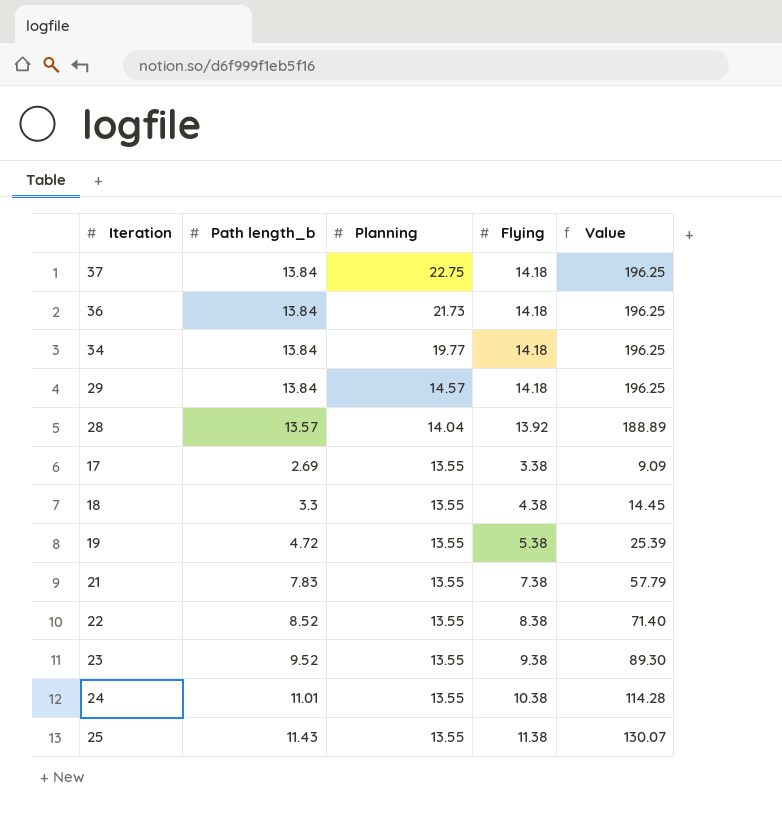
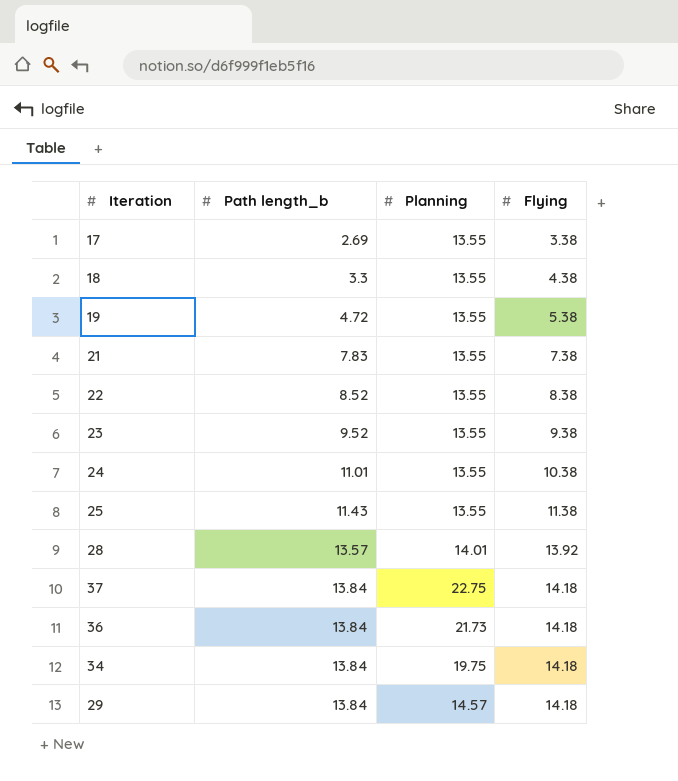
row order: Planning descending -> Path length_b ascending
column Value | formula: [Path length_b] * [Flying] -> none
28 | Planning: 14.04 -> 14.01
34 | Planning: 19.77 -> 19.75

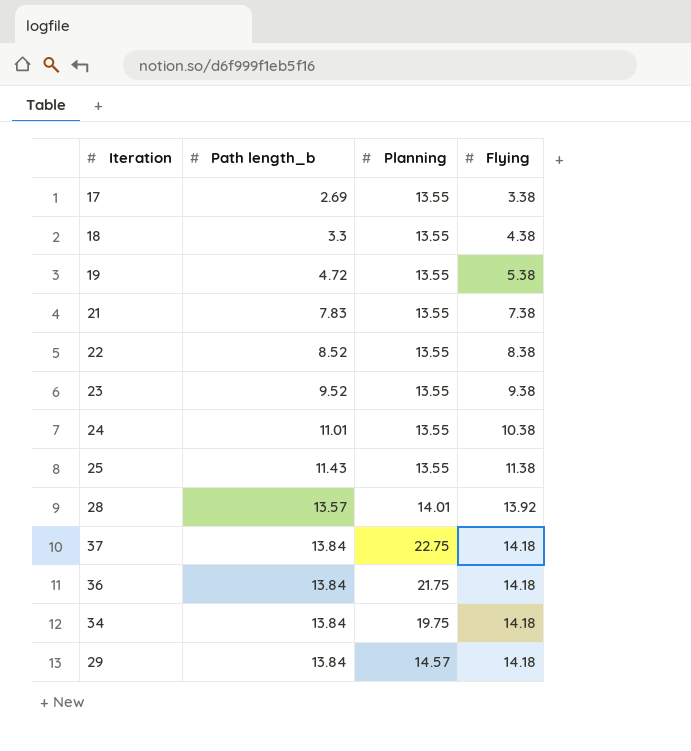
36 | Planning: 21.73 -> 21.75

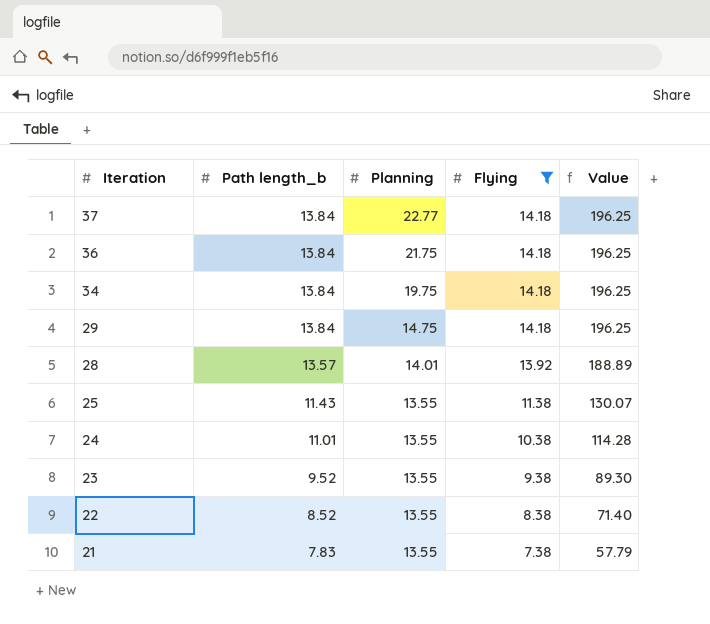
filter: none -> Flying >= 7.38
row order: Path length_b ascending -> Iteration descending
column Value | formula: none -> [Path length_b] * [Flying]
37 | Planning: 22.75 -> 22.77
29 | Planning: 14.57 -> 14.75

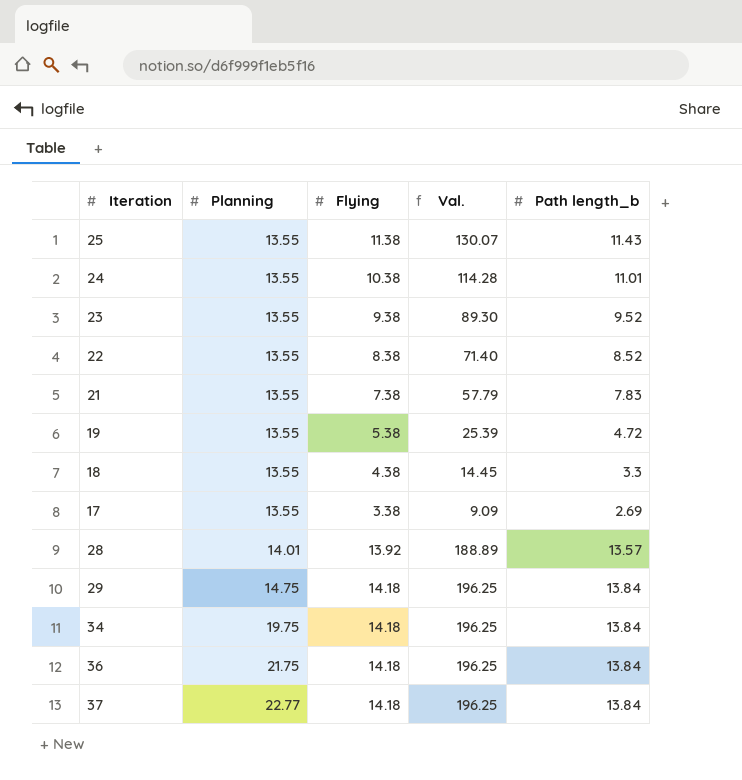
filter: Flying >= 7.38 -> none
row order: Iteration descending -> Planning ascending
column name: Value -> Val.
column Path length_b | position: 2 -> 5

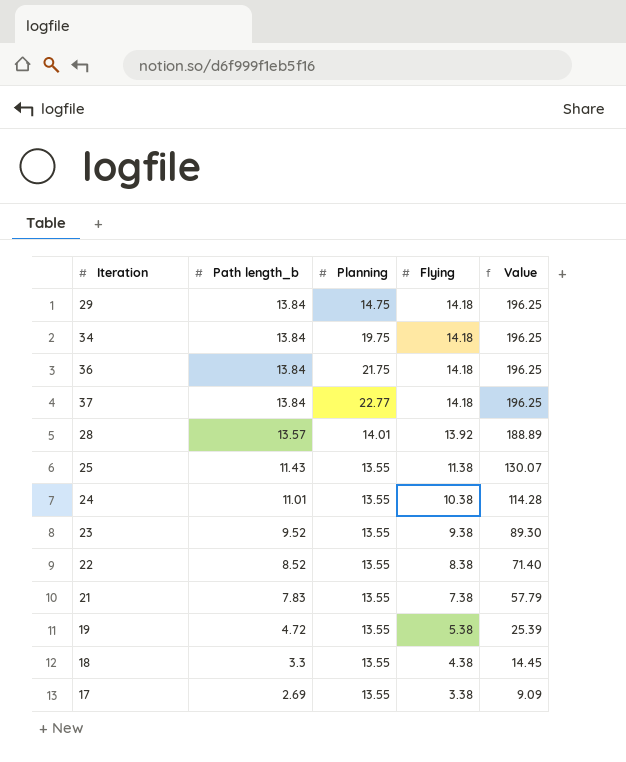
row order: Planning ascending -> Path length_b descending
column Path length_b | position: 5 -> 2
column name: Val. -> Value

